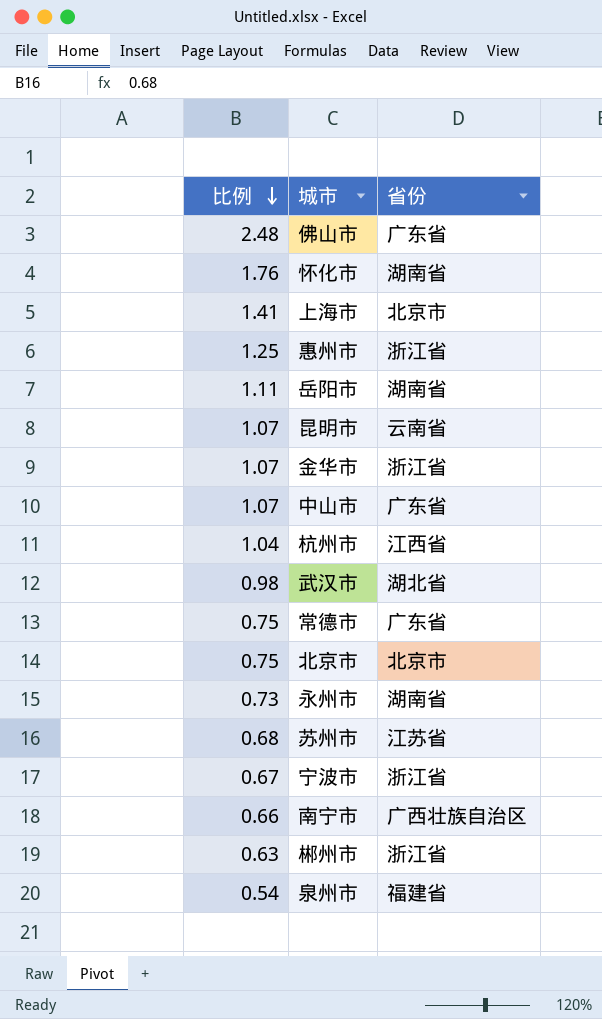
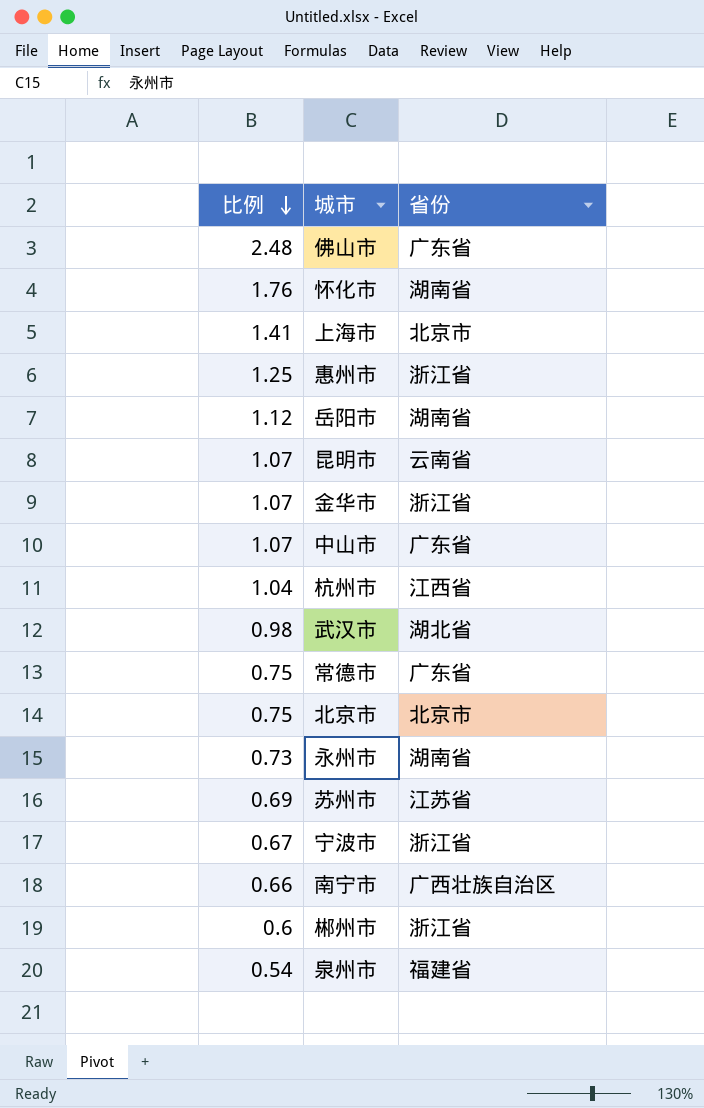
岳阳市 | 比例: 1.11 -> 1.12
苏州市 | 比例: 0.68 -> 0.69
郴州市 | 比例: 0.63 -> 0.6

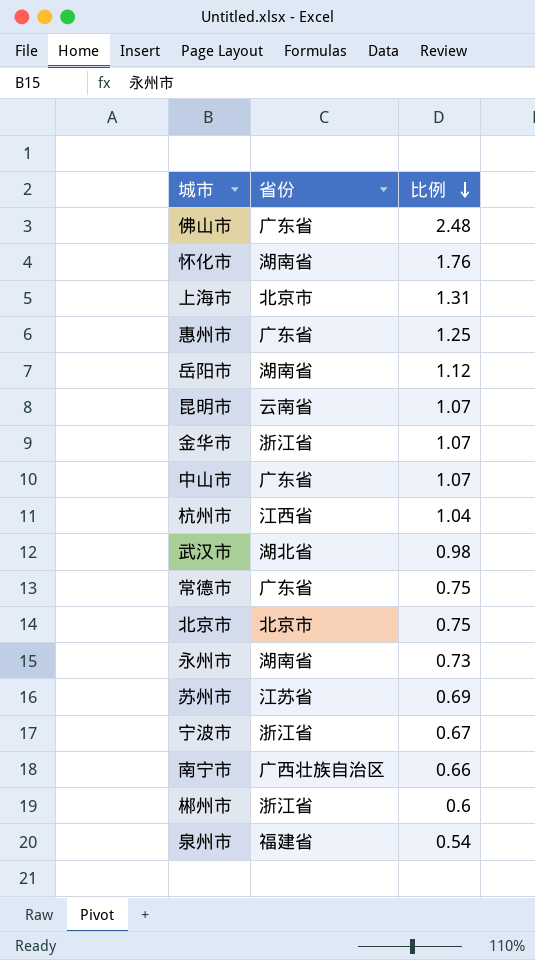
column 比例 | position: 1 -> 3
上海市 | 比例: 1.41 -> 1.31
惠州市 | 省份: 浙江省 -> 广东省

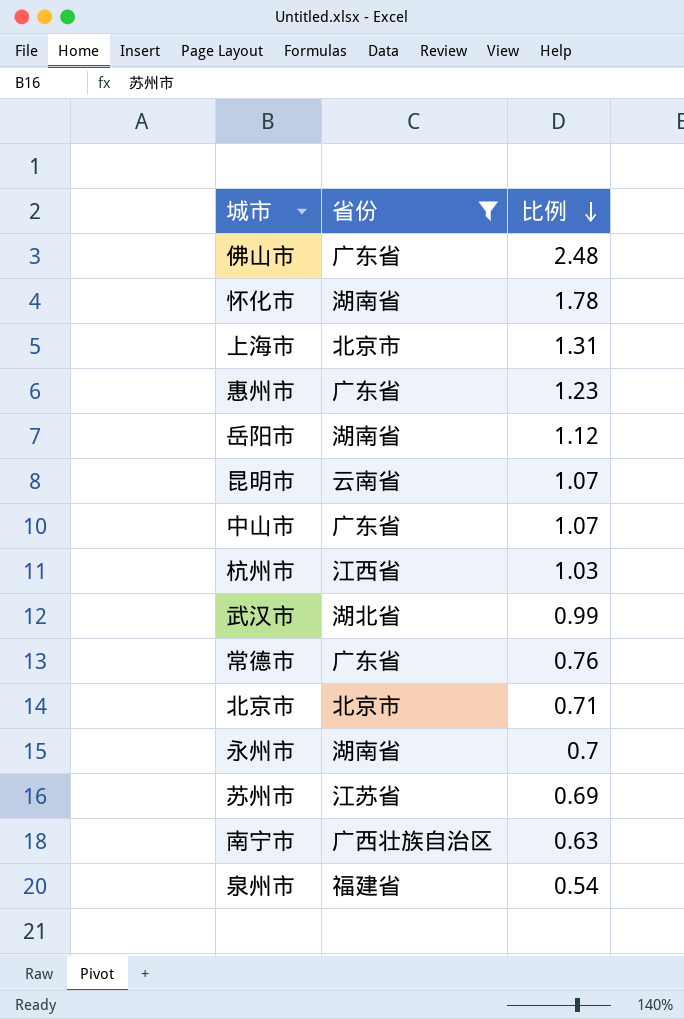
filter: none -> 省份 != 浙江省
怀化市 | 比例: 1.76 -> 1.78
惠州市 | 比例: 1.25 -> 1.23
杭州市 | 比例: 1.04 -> 1.03
武汉市 | 比例: 0.98 -> 0.99
常德市 | 比例: 0.75 -> 0.76
北京市 | 比例: 0.75 -> 0.71
永州市 | 比例: 0.73 -> 0.7
南宁市 | 比例: 0.66 -> 0.63

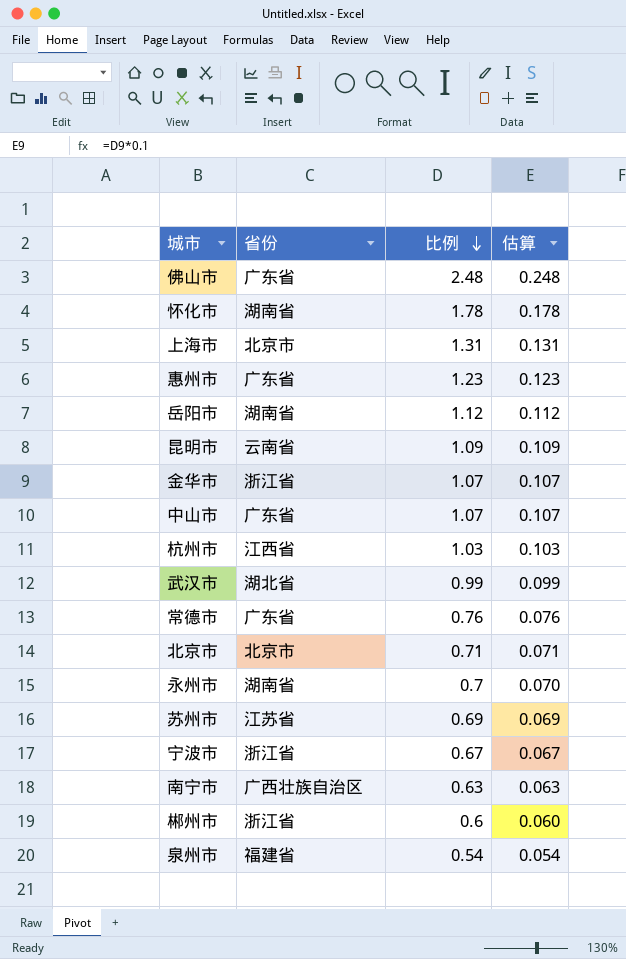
filter: 省份 != 浙江省 -> none
column 估算 | formula: none -> [比例] * 0.1
昆明市 | 比例: 1.07 -> 1.09

